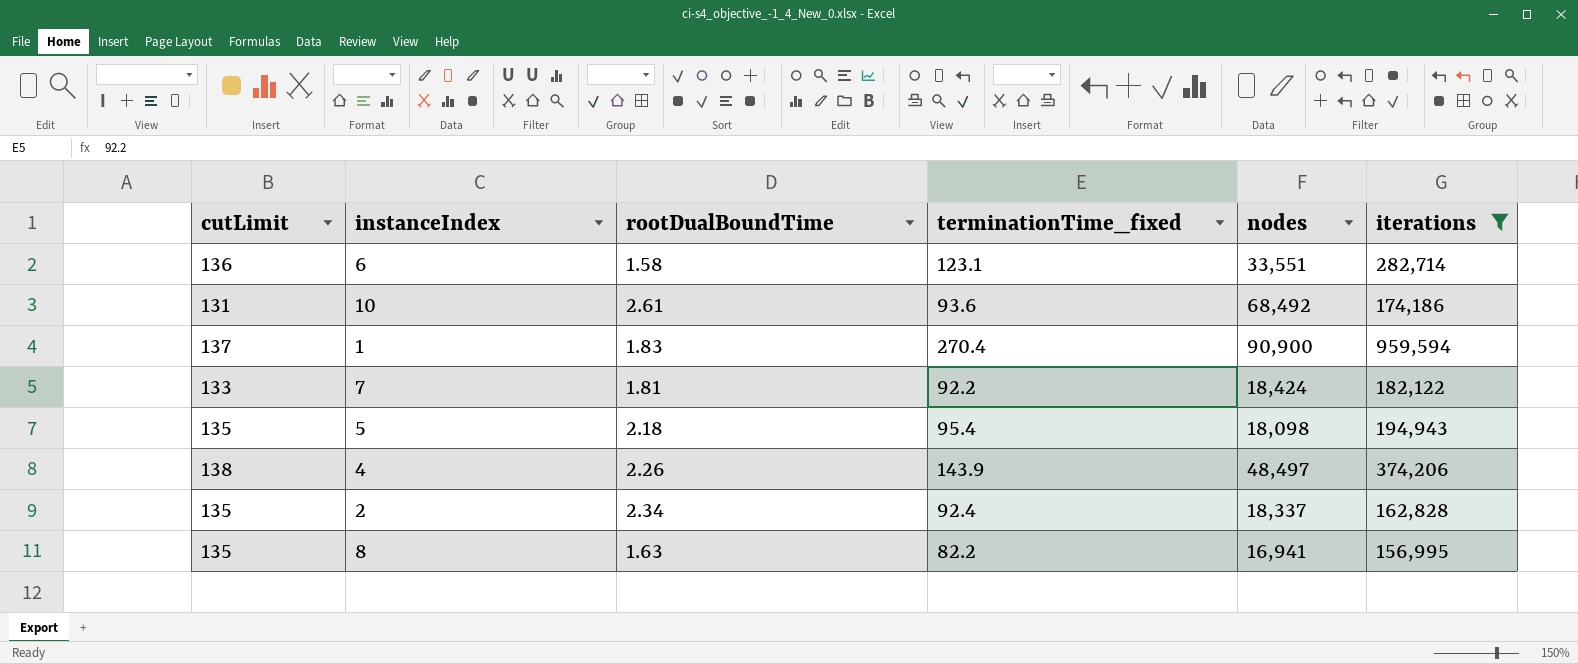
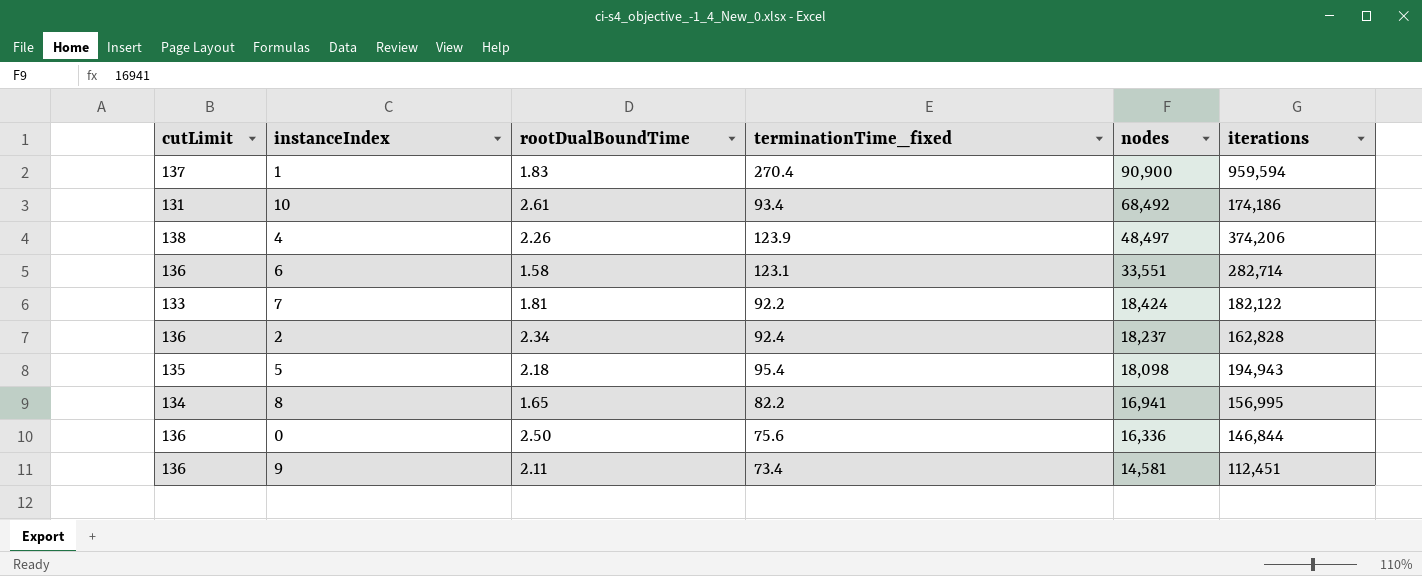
filter: iterations >= 156,995 -> none
row order: none -> nodes descending
10 | terminationTime_fixed: 93.6 -> 93.4
4 | terminationTime_fixed: 143.9 -> 123.9
2 | cutLimit: 135 -> 136
2 | nodes: 18,337 -> 18,237
8 | cutLimit: 135 -> 134
8 | rootDualBoundTime: 1.63 -> 1.65

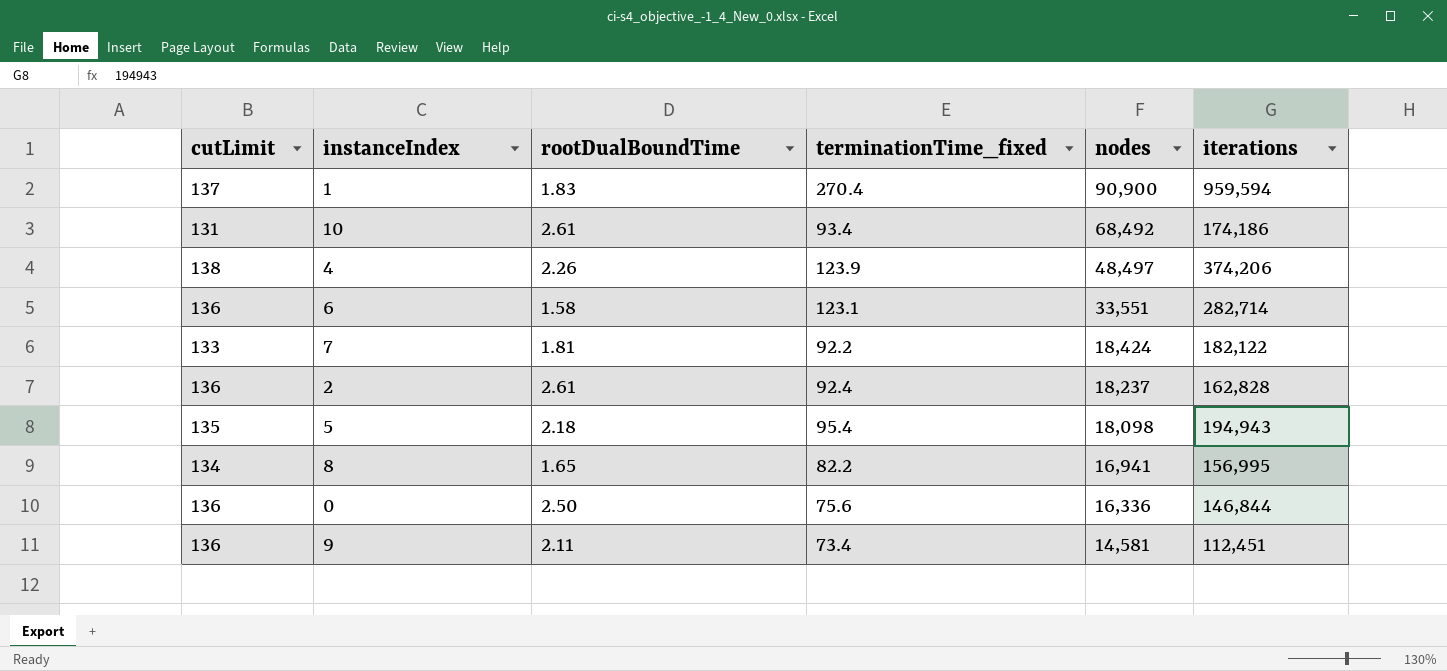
2 | rootDualBoundTime: 2.34 -> 2.61

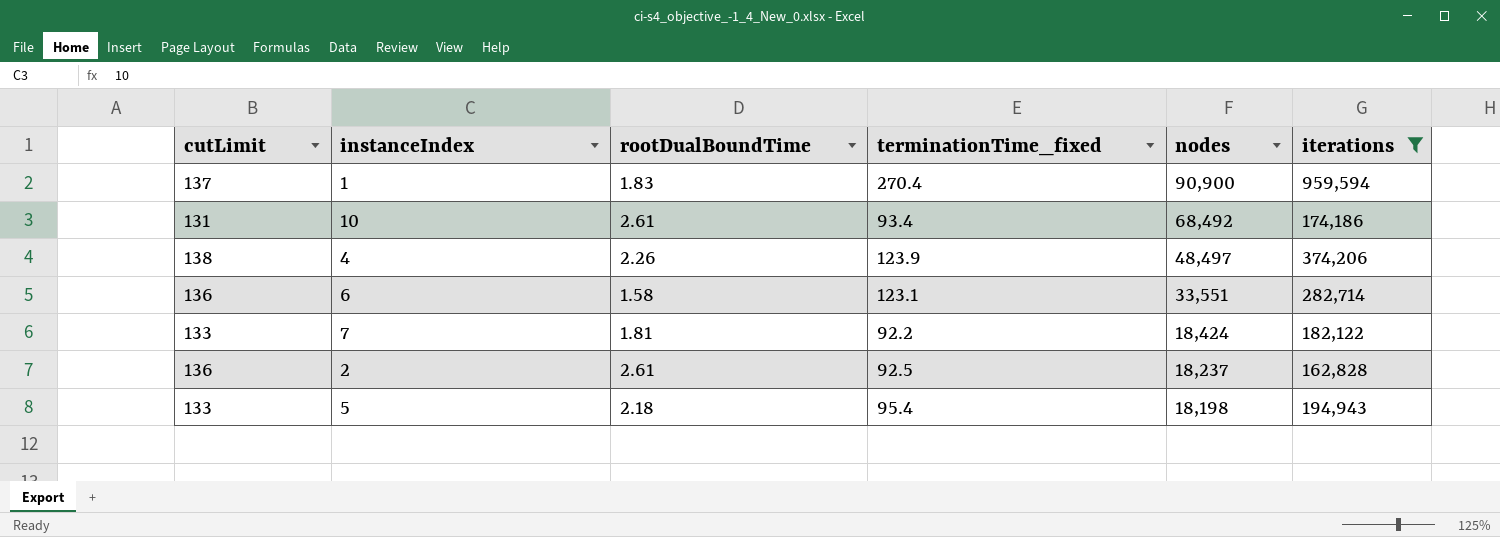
filter: none -> iterations >= 162,828
2 | terminationTime_fixed: 92.4 -> 92.5
5 | cutLimit: 135 -> 133
5 | nodes: 18,098 -> 18,198

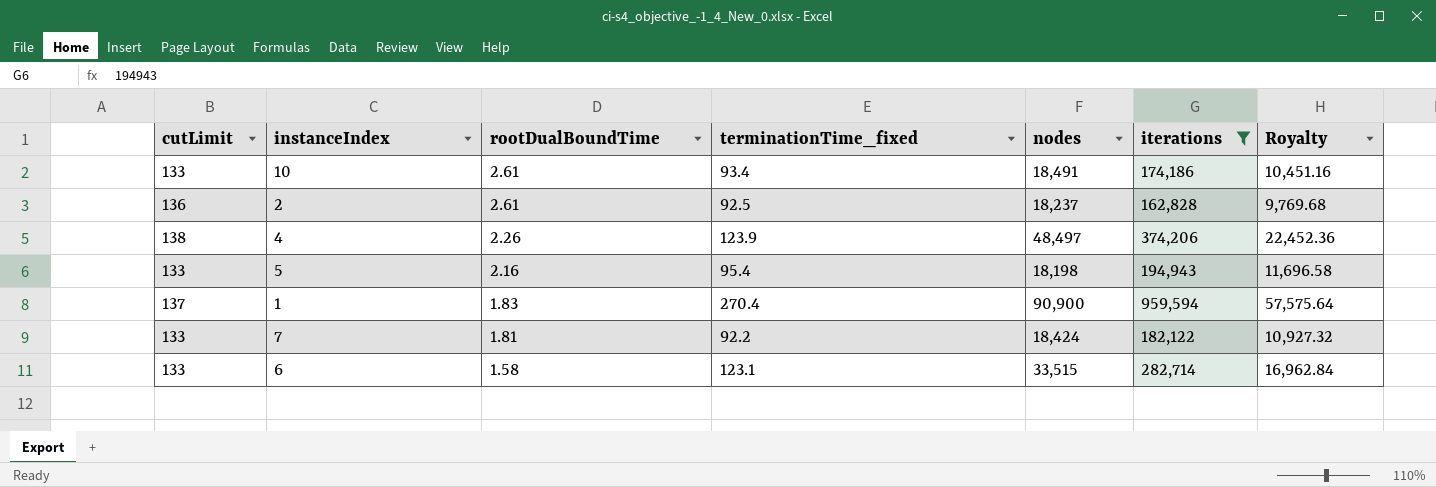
row order: nodes descending -> rootDualBoundTime descending
column Royalty | formula: none -> [iterations] * 0.06
10 | cutLimit: 131 -> 133
10 | nodes: 68,492 -> 18,491
5 | rootDualBoundTime: 2.18 -> 2.16
6 | cutLimit: 136 -> 133
6 | nodes: 33,551 -> 33,515

